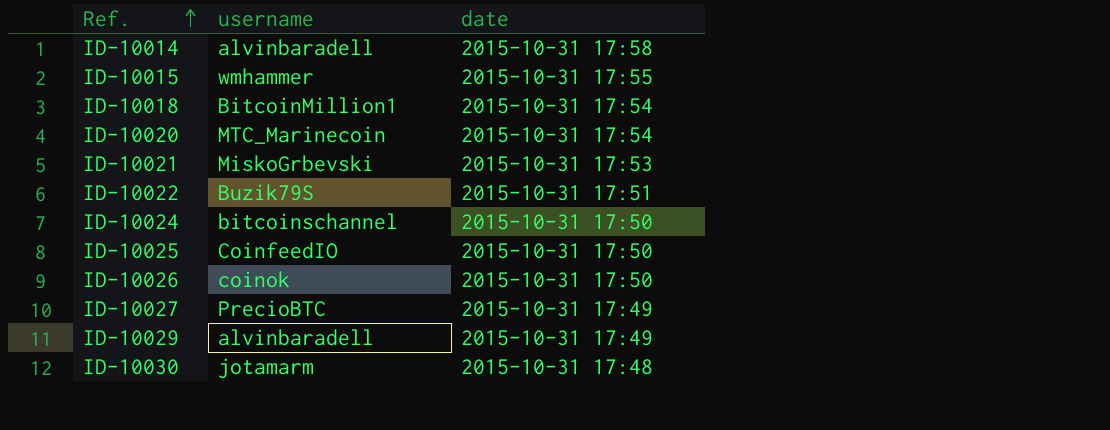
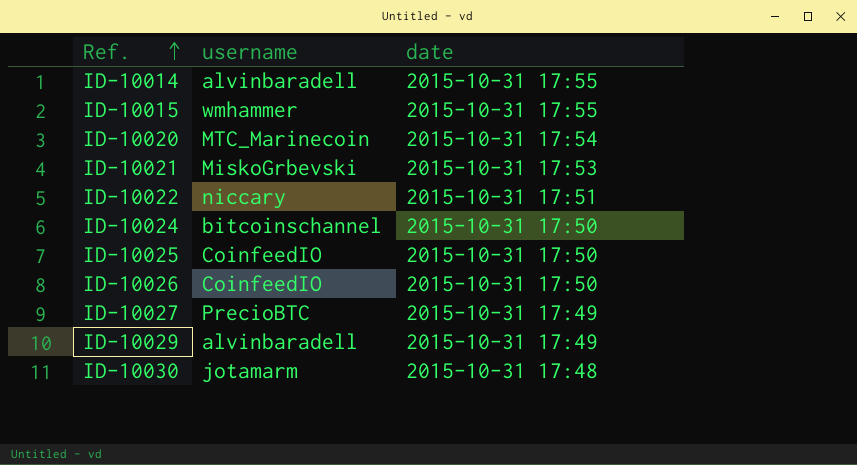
row ID-10018: BitcoinMillion1 | 2015-10-31 17:54 -> none
ID-10014 | date: 2015-10-31 17:58 -> 2015-10-31 17:55
ID-10022 | username: Buzik79S -> niccary
ID-10026 | username: coinok -> CoinfeedIO

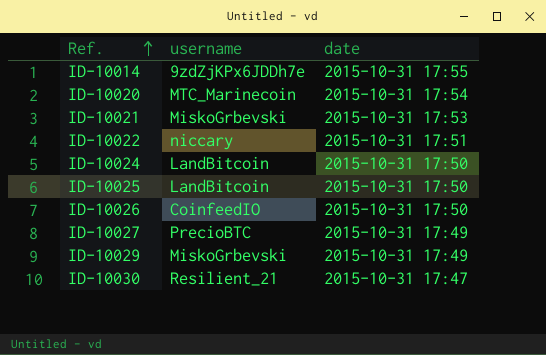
row ID-10015: wmhammer | 2015-10-31 17:55 -> none
ID-10014 | username: alvinbaradell -> 9zdZjKPx6JDDh7e
ID-10024 | username: bitcoinschannel -> LandBitcoin
ID-10025 | username: CoinfeedIO -> LandBitcoin
ID-10029 | username: alvinbaradell -> MiskoGrbevski
ID-10030 | username: jotamarm -> Resilient_21
ID-10030 | date: 2015-10-31 17:48 -> 2015-10-31 17:47

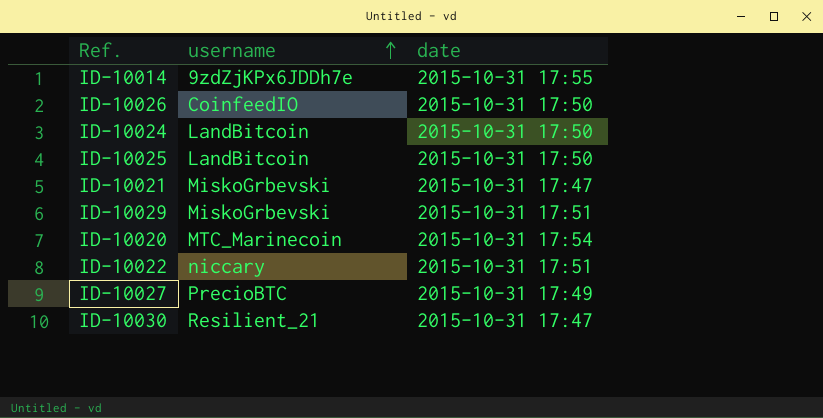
row order: Ref. ascending -> username ascending
ID-10021 | date: 2015-10-31 17:53 -> 2015-10-31 17:47
ID-10029 | date: 2015-10-31 17:49 -> 2015-10-31 17:51

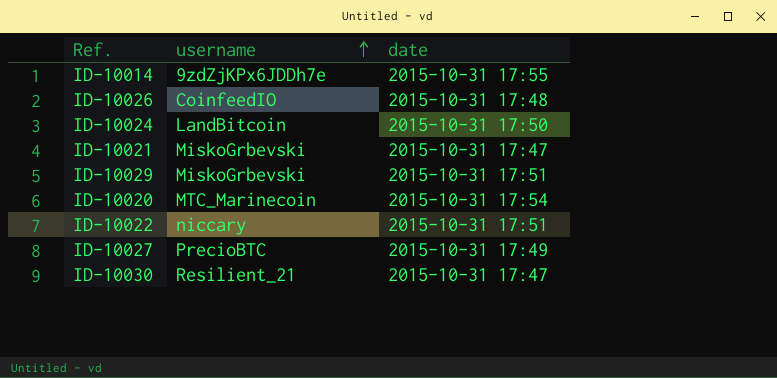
row ID-10025: LandBitcoin | 2015-10-31 17:50 -> none
ID-10026 | date: 2015-10-31 17:50 -> 2015-10-31 17:48

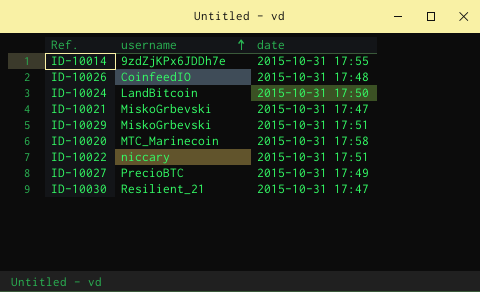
ID-10020 | date: 2015-10-31 17:54 -> 2015-10-31 17:58

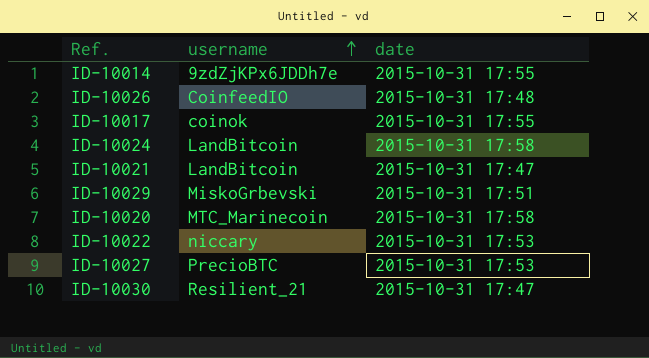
row ID-10017: none -> coinok | 2015-10-31 17:55
ID-10024 | date: 2015-10-31 17:50 -> 2015-10-31 17:58
ID-10021 | username: MiskoGrbevski -> LandBitcoin
ID-10022 | date: 2015-10-31 17:51 -> 2015-10-31 17:53
ID-10027 | date: 2015-10-31 17:49 -> 2015-10-31 17:53

